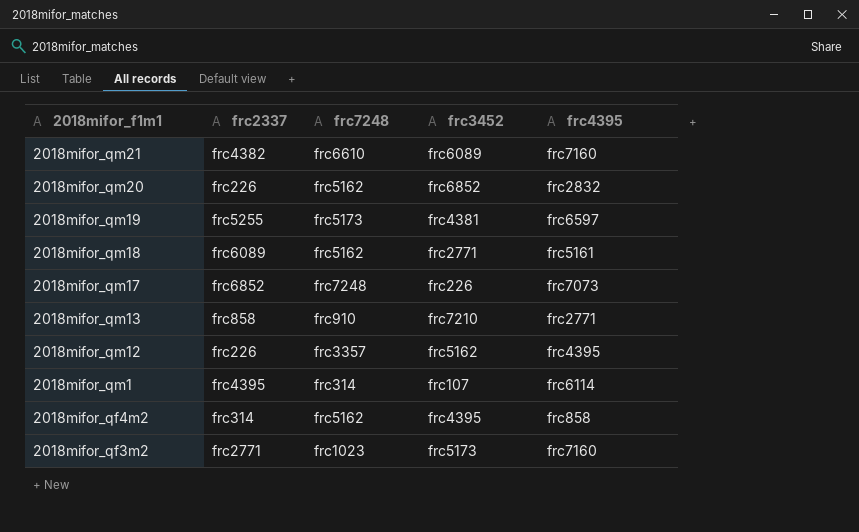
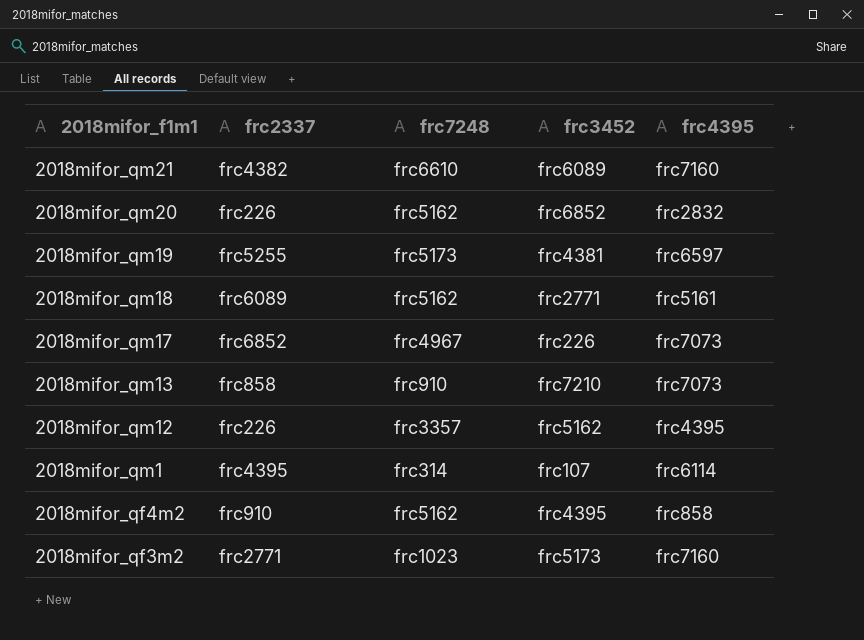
2018mifor_qm17 | frc7248: frc7248 -> frc4967
2018mifor_qm13 | frc4395: frc2771 -> frc7073
2018mifor_qf4m2 | frc2337: frc314 -> frc910

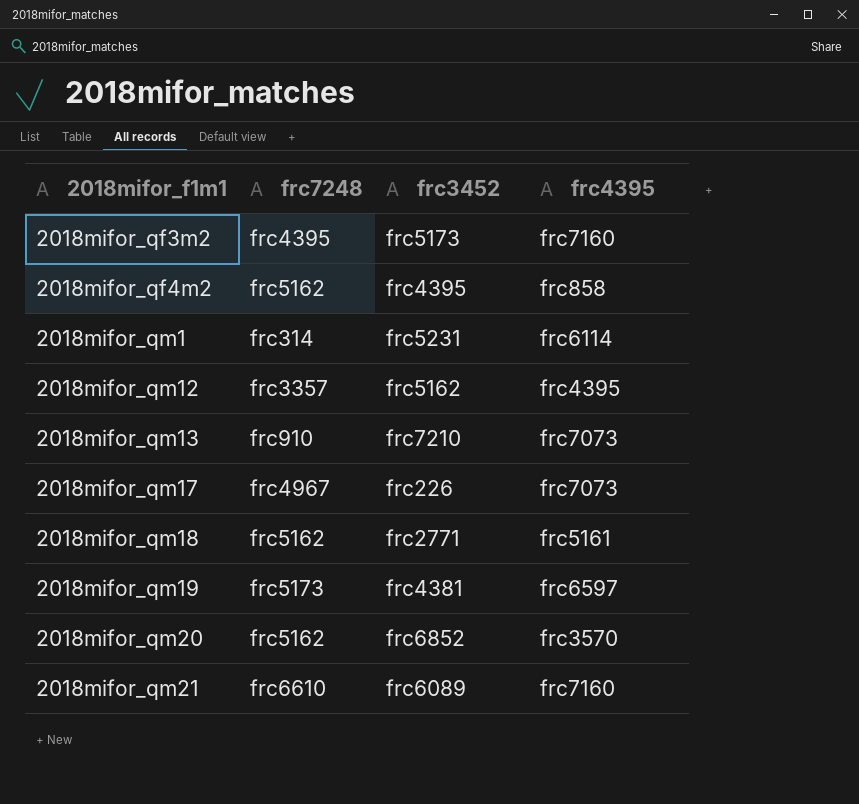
row order: 2018mifor_f1m1 descending -> 2018mifor_f1m1 ascending
column frc2337 | position: 2 -> none
2018mifor_qf3m2 | frc7248: frc1023 -> frc4395
2018mifor_qm1 | frc3452: frc107 -> frc5231
2018mifor_qm20 | frc4395: frc2832 -> frc3570

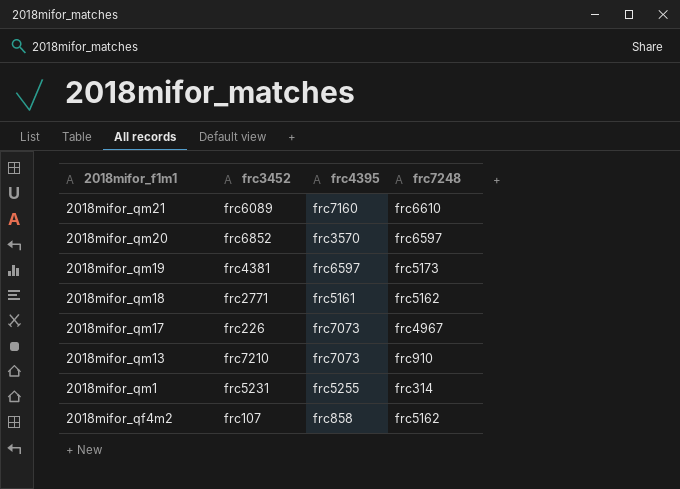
row order: 2018mifor_f1m1 ascending -> 2018mifor_f1m1 descending
column frc7248 | position: 2 -> 4
row 2018mifor_qf3m2: frc4395 | frc5173 | frc7160 -> none
row 2018mifor_qm12: frc3357 | frc5162 | frc4395 -> none
2018mifor_qm20 | frc7248: frc5162 -> frc6597
2018mifor_qm1 | frc4395: frc6114 -> frc5255
2018mifor_qf4m2 | frc3452: frc4395 -> frc107

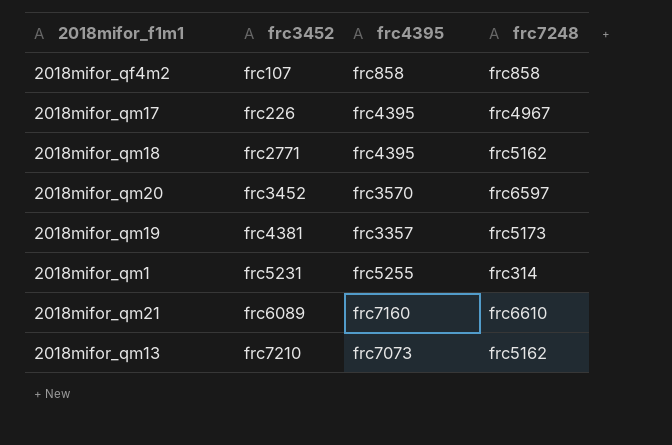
row order: 2018mifor_f1m1 descending -> frc3452 ascending
2018mifor_qf4m2 | frc7248: frc5162 -> frc858
2018mifor_qm17 | frc4395: frc7073 -> frc4395
2018mifor_qm18 | frc4395: frc5161 -> frc4395
2018mifor_qm20 | frc3452: frc6852 -> frc3452
2018mifor_qm19 | frc4395: frc6597 -> frc3357
2018mifor_qm13 | frc7248: frc910 -> frc5162

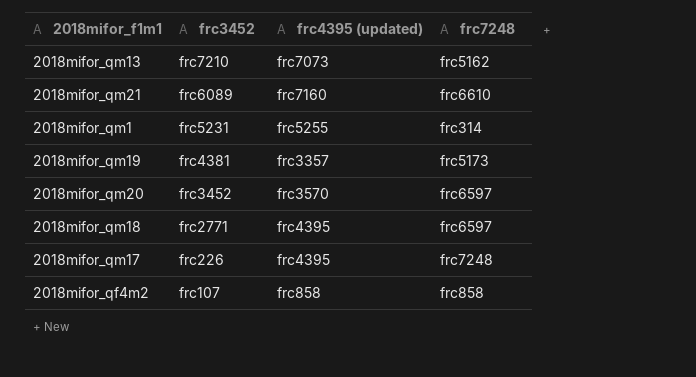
row order: frc3452 ascending -> frc3452 descending
column name: frc4395 -> frc4395 (updated)
2018mifor_qm18 | frc7248: frc5162 -> frc6597
2018mifor_qm17 | frc7248: frc4967 -> frc7248

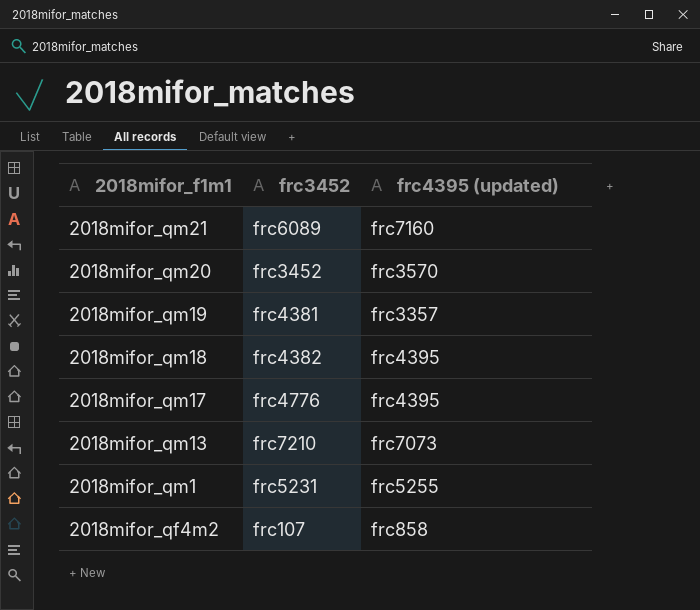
row order: frc3452 descending -> 2018mifor_f1m1 descending
column frc7248 | position: 4 -> none
2018mifor_qm18 | frc3452: frc2771 -> frc4382
2018mifor_qm17 | frc3452: frc226 -> frc4776

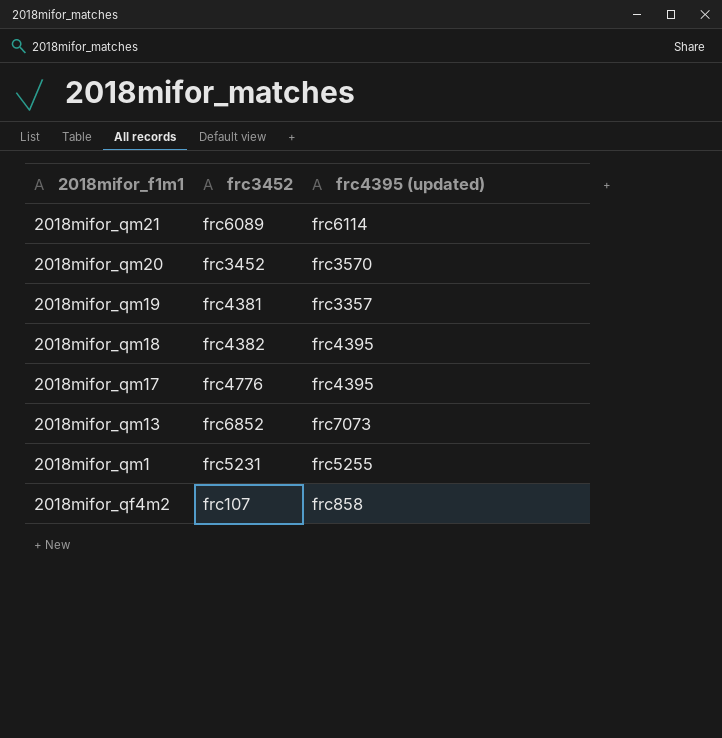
2018mifor_qm21 | frc4395 (updated): frc7160 -> frc6114
2018mifor_qm13 | frc3452: frc7210 -> frc6852

